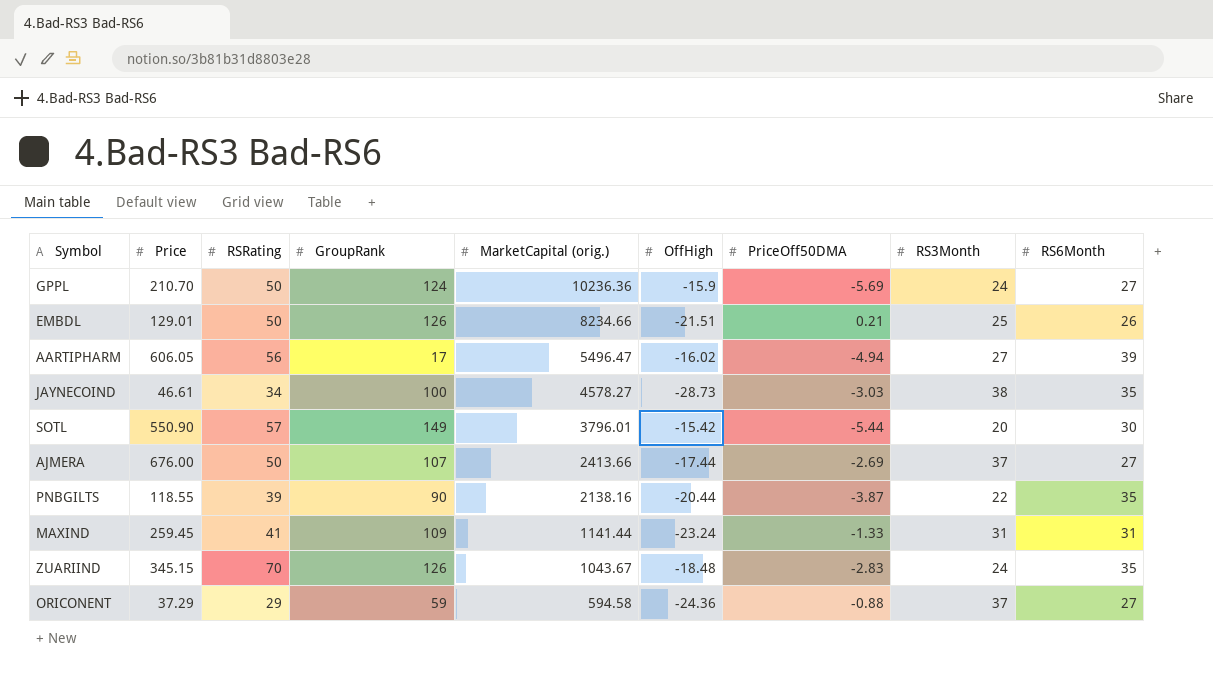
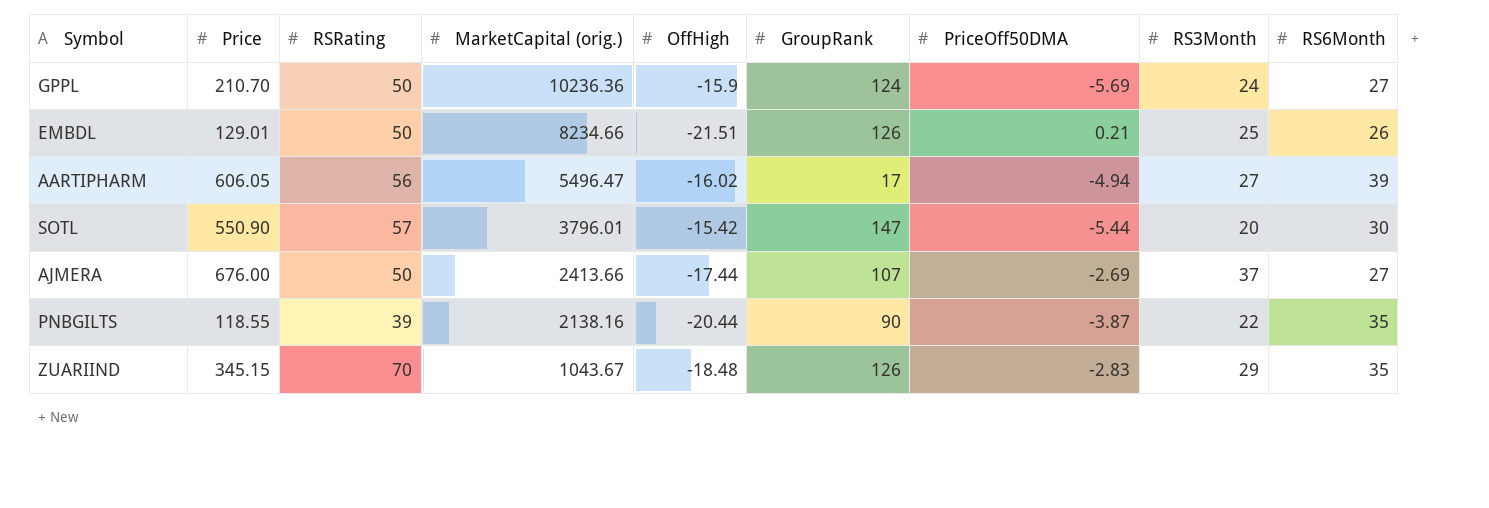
column GroupRank | position: 4 -> 6
row JAYNECOIND: 46.61 | 34 | 100 | 4578.27 | -28.73 | -3.03 | 38 | 35 -> none
row MAXIND: 259.45 | 41 | 109 | 1141.44 | -23.24 | -1.33 | 31 | 31 -> none
row ORICONENT: 37.29 | 29 | 59 | 594.58 | -24.36 | -0.88 | 37 | 27 -> none
SOTL | GroupRank: 149 -> 147
ZUARIIND | RS3Month: 24 -> 29

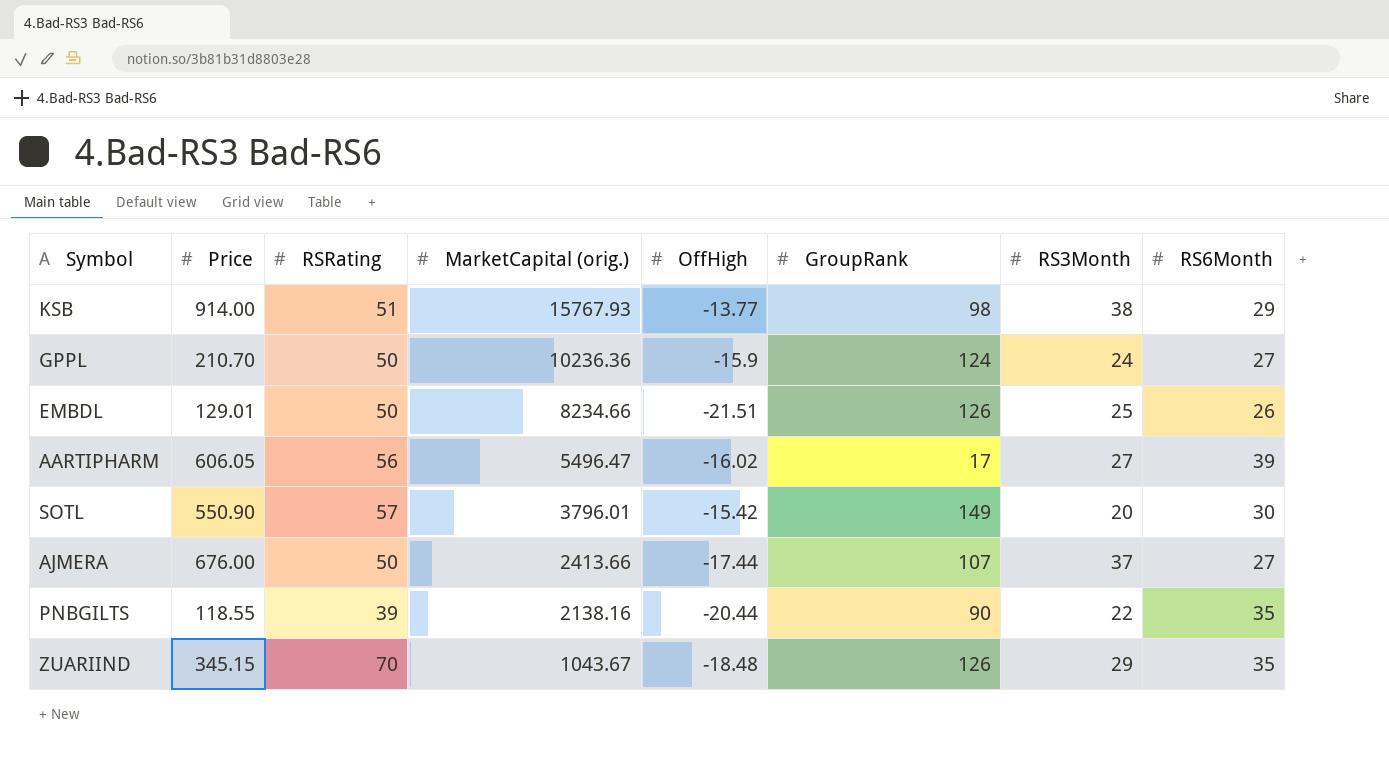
column PriceOff50DMA | position: 7 -> none
row KSB: none -> 914.00 | 51 | 15767.93 | -13.77 | 98 | 38 | 29
SOTL | GroupRank: 147 -> 149

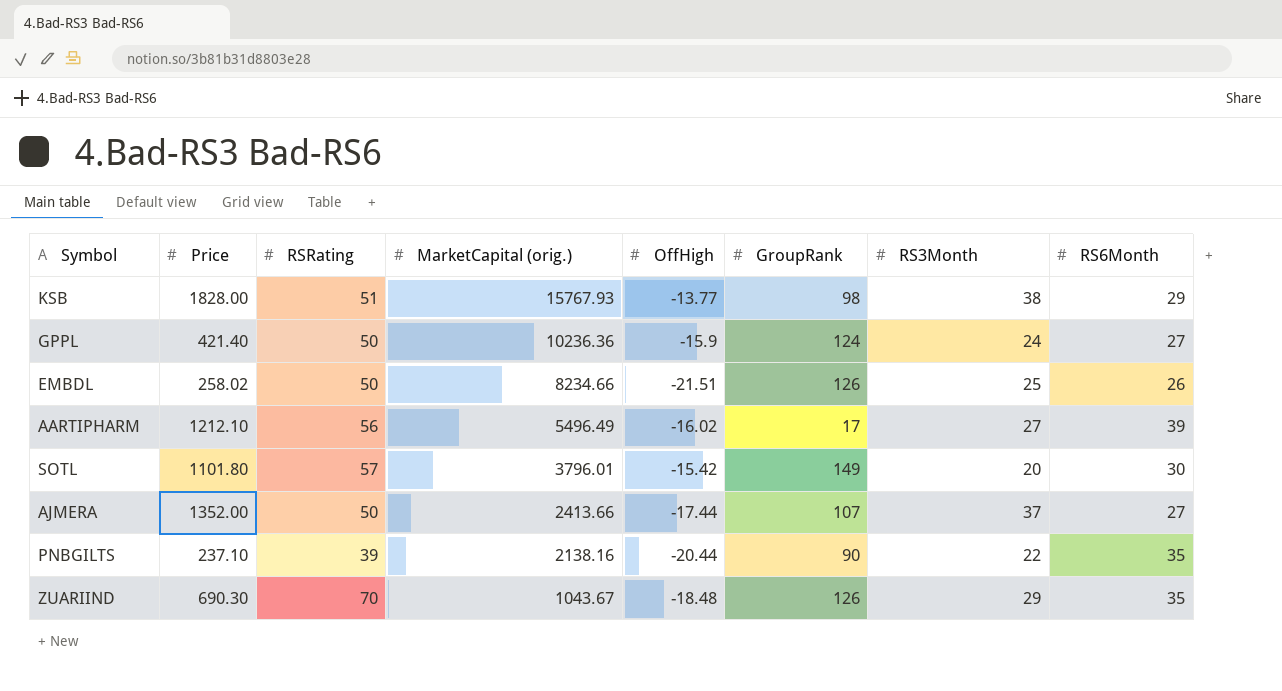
KSB | Price: 914.00 -> 1828.00
GPPL | Price: 210.70 -> 421.40
EMBDL | Price: 129.01 -> 258.02
AARTIPHARM | Price: 606.05 -> 1212.10
AARTIPHARM | MarketCapital (orig.): 5496.47 -> 5496.49
SOTL | Price: 550.90 -> 1101.80
AJMERA | Price: 676.00 -> 1352.00
PNBGILTS | Price: 118.55 -> 237.10
ZUARIIND | Price: 345.15 -> 690.30

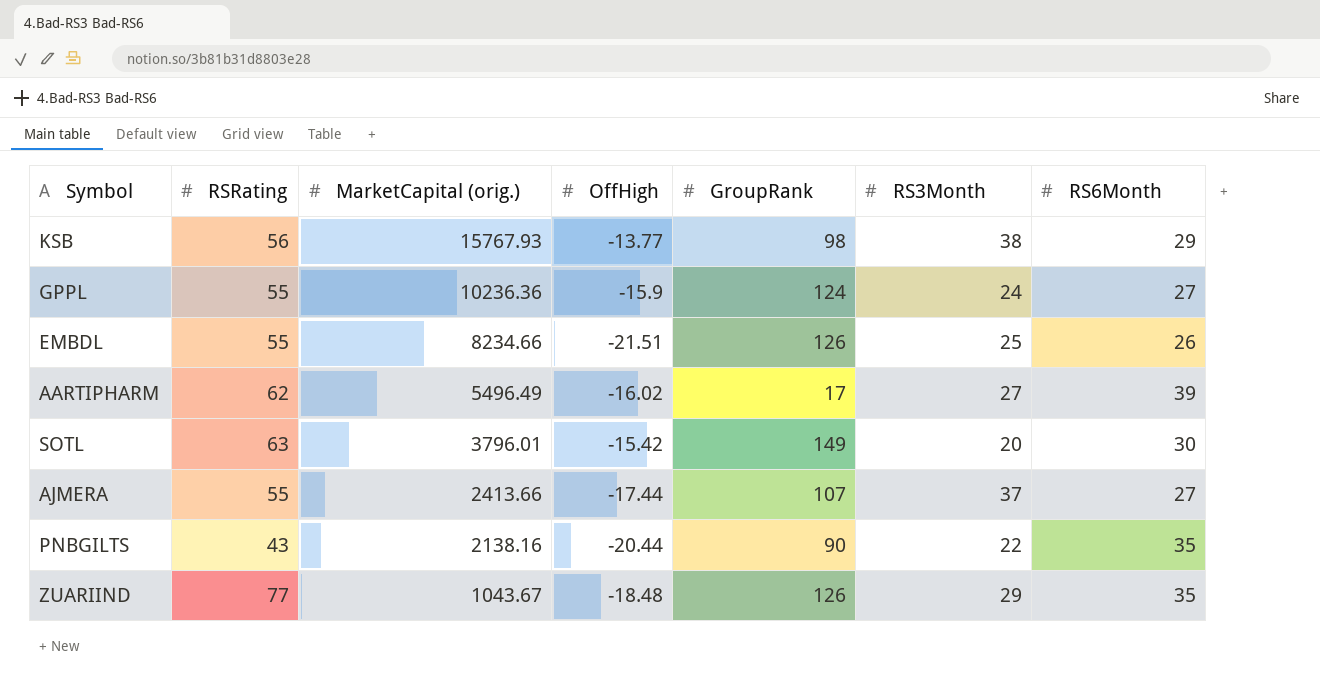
column Price | position: 2 -> none
KSB | RSRating: 51 -> 56
GPPL | RSRating: 50 -> 55
EMBDL | RSRating: 50 -> 55
AARTIPHARM | RSRating: 56 -> 62
SOTL | RSRating: 57 -> 63
AJMERA | RSRating: 50 -> 55
PNBGILTS | RSRating: 39 -> 43
ZUARIIND | RSRating: 70 -> 77

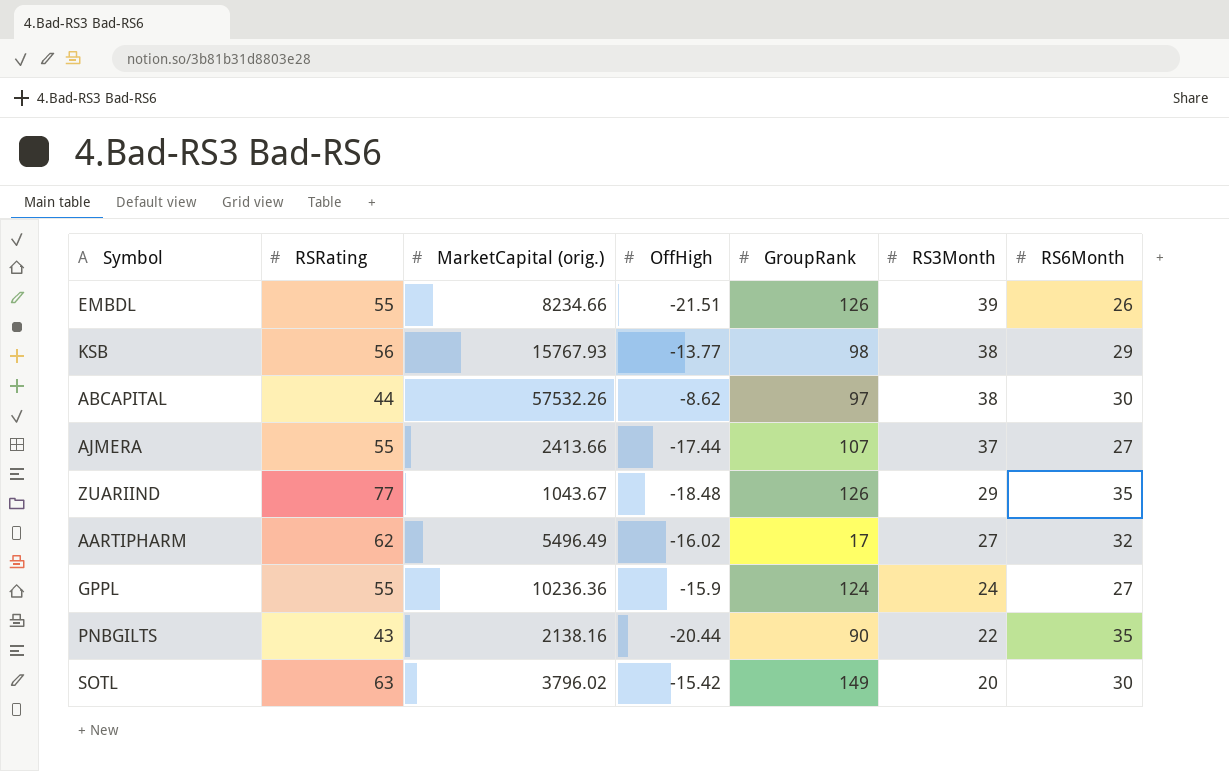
row order: MarketCapital (orig.) descending -> RS3Month descending
EMBDL | RS3Month: 25 -> 39
row ABCAPITAL: none -> 44 | 57532.26 | -8.62 | 97 | 38 | 30
AARTIPHARM | RS6Month: 39 -> 32
SOTL | MarketCapital (orig.): 3796.01 -> 3796.02

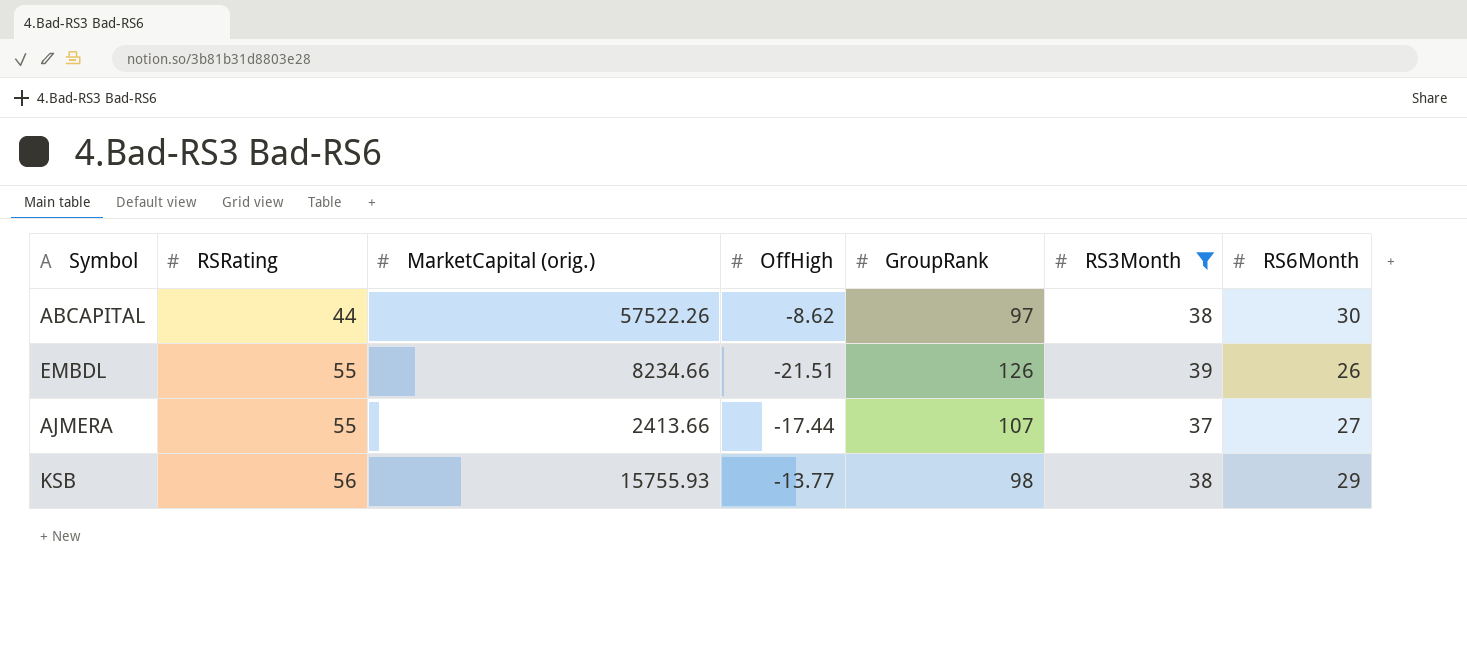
filter: none -> RS3Month >= 37
row order: RS3Month descending -> RSRating ascending
ABCAPITAL | MarketCapital (orig.): 57532.26 -> 57522.26
KSB | MarketCapital (orig.): 15767.93 -> 15755.93

